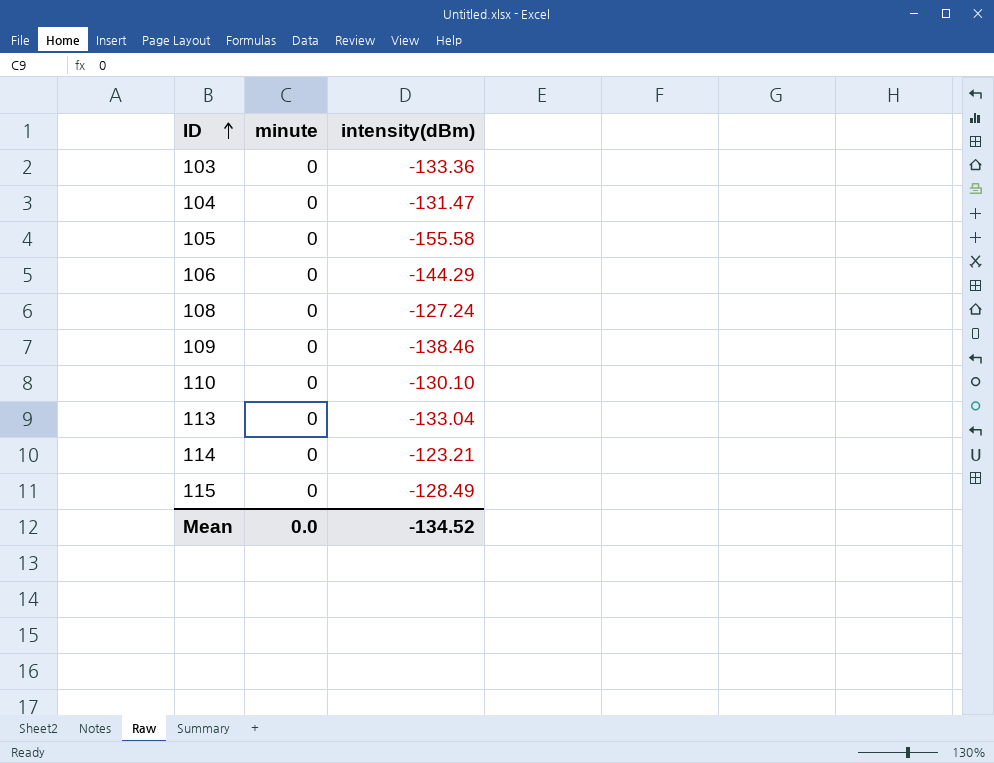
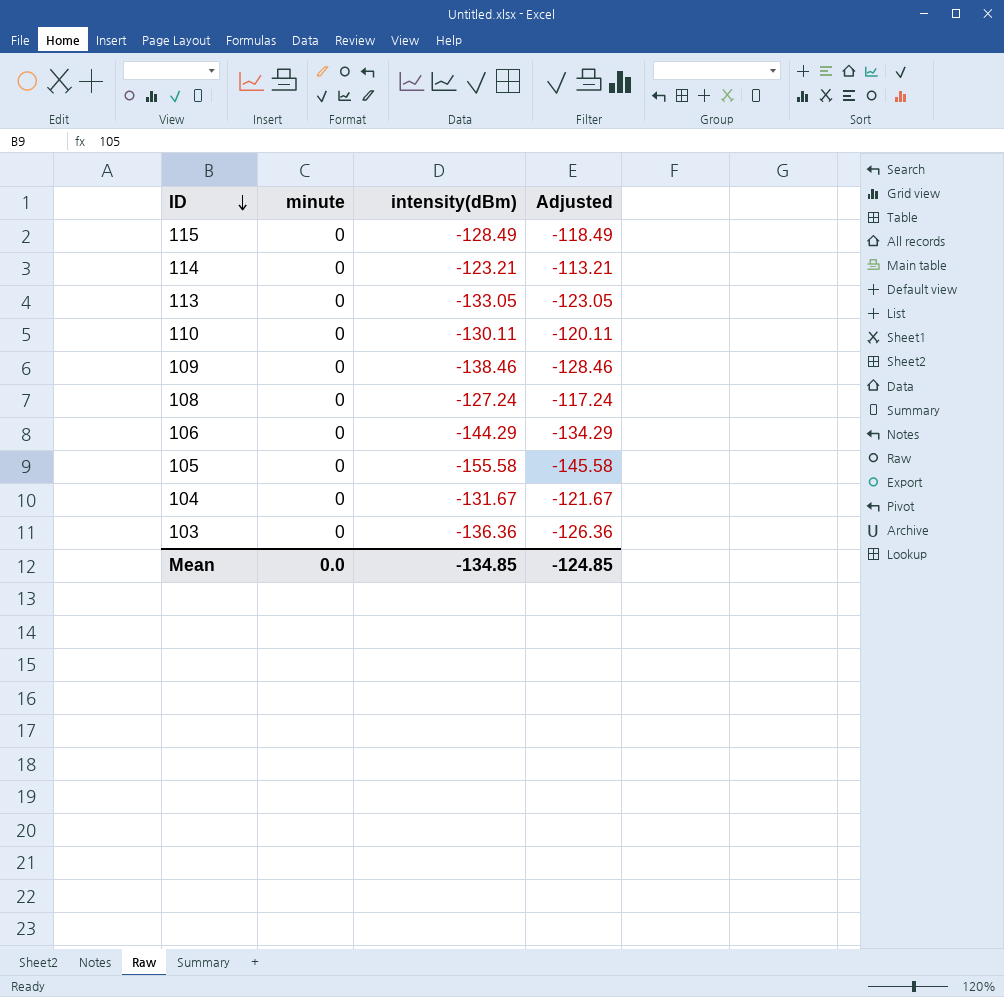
row order: ID ascending -> ID descending
column Adjusted | formula: none -> [intensity(dBm)] + 10
113 | intensity(dBm): -133.04 -> -133.05
110 | intensity(dBm): -130.10 -> -130.11
104 | intensity(dBm): -131.47 -> -131.67
103 | intensity(dBm): -133.36 -> -136.36
Mean | intensity(dBm): -134.52 -> -134.85

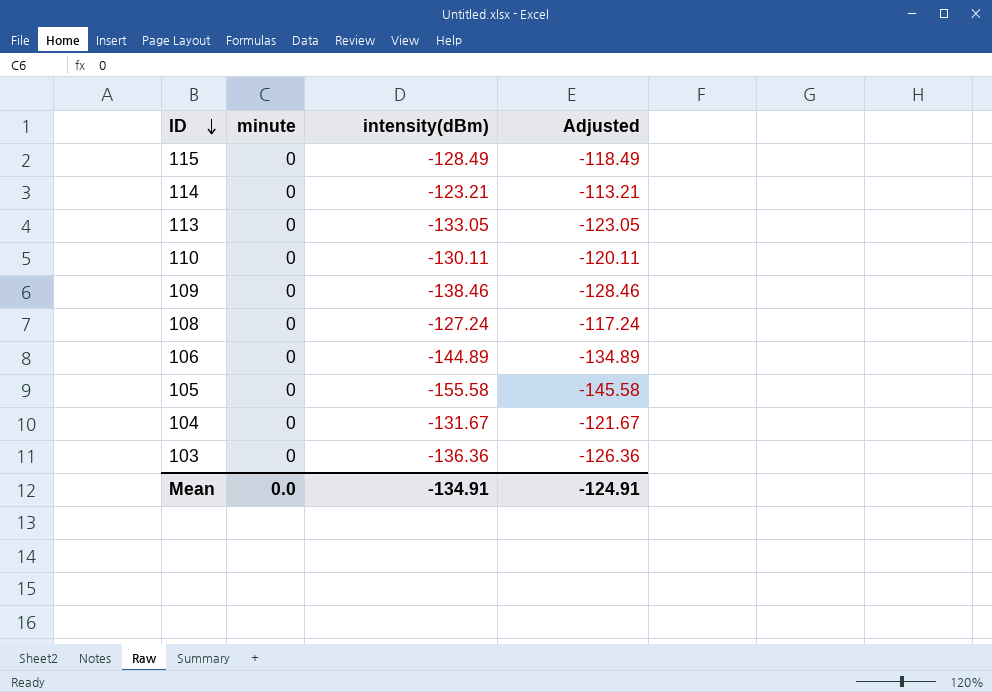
106 | intensity(dBm): -144.29 -> -144.89
106 | Adjusted: -134.29 -> -134.89
Mean | intensity(dBm): -134.85 -> -134.91
Mean | Adjusted: -124.85 -> -124.91

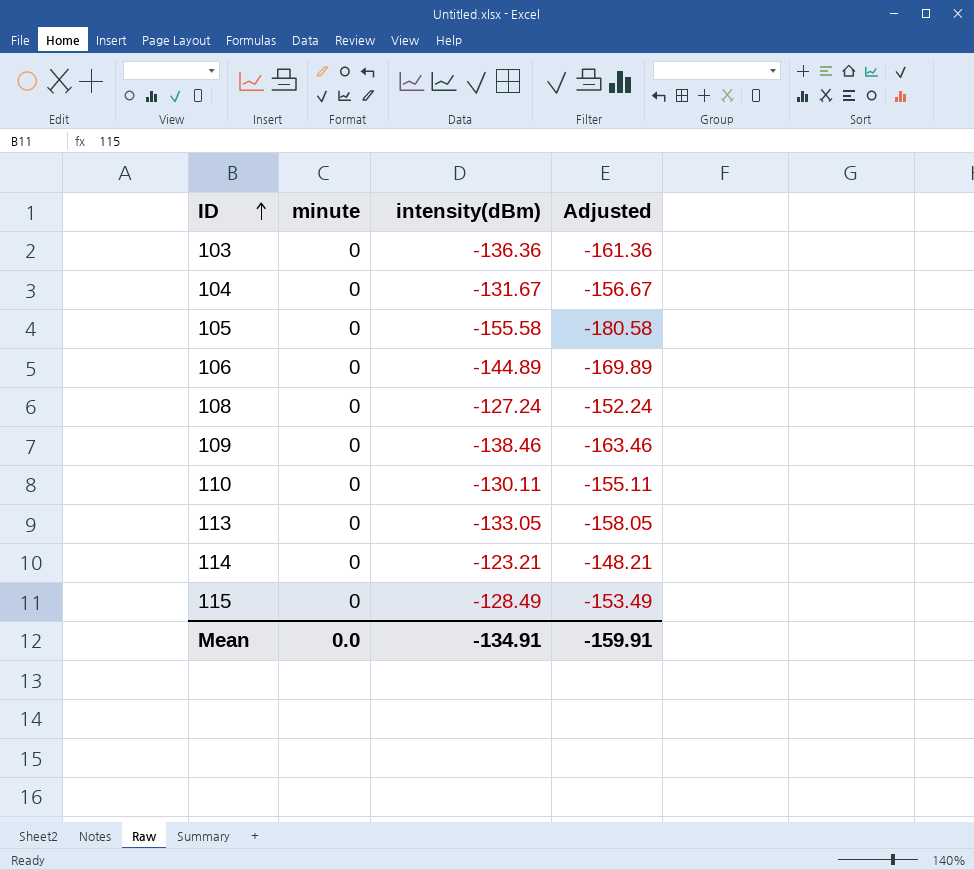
row order: ID descending -> ID ascending
column Adjusted | formula: [intensity(dBm)] + 10 -> [intensity(dBm)] - 25
Mean | Adjusted: -124.91 -> -159.91

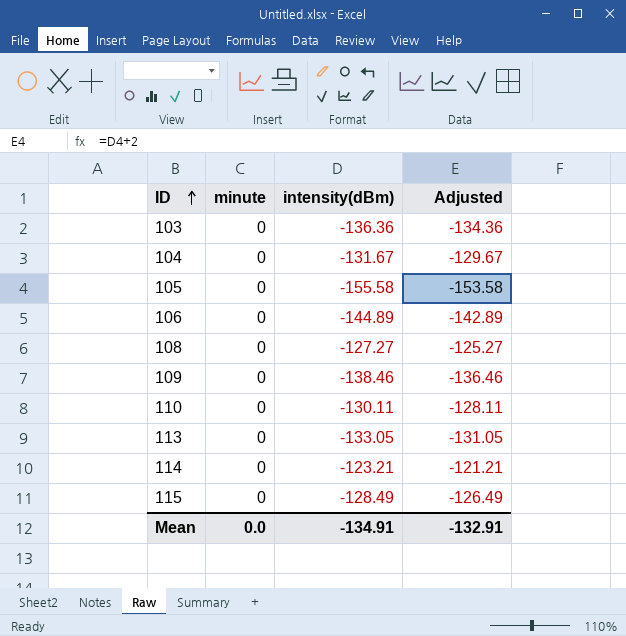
column Adjusted | formula: [intensity(dBm)] - 25 -> [intensity(dBm)] + 2
108 | intensity(dBm): -127.24 -> -127.27
Mean | Adjusted: -159.91 -> -132.91

